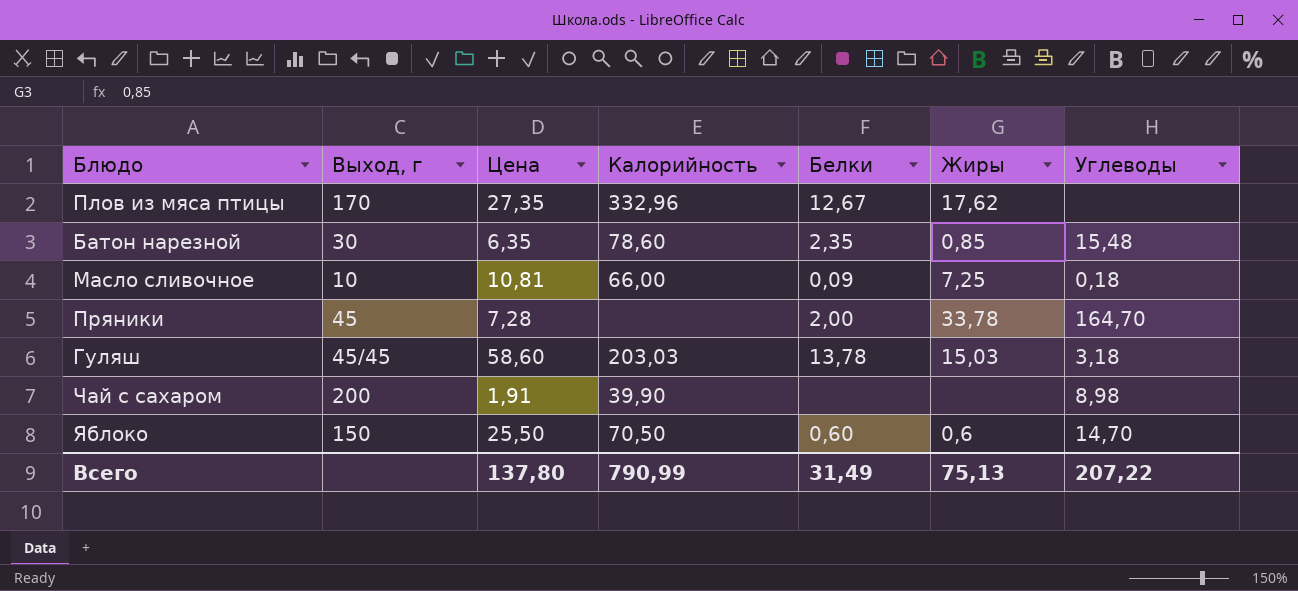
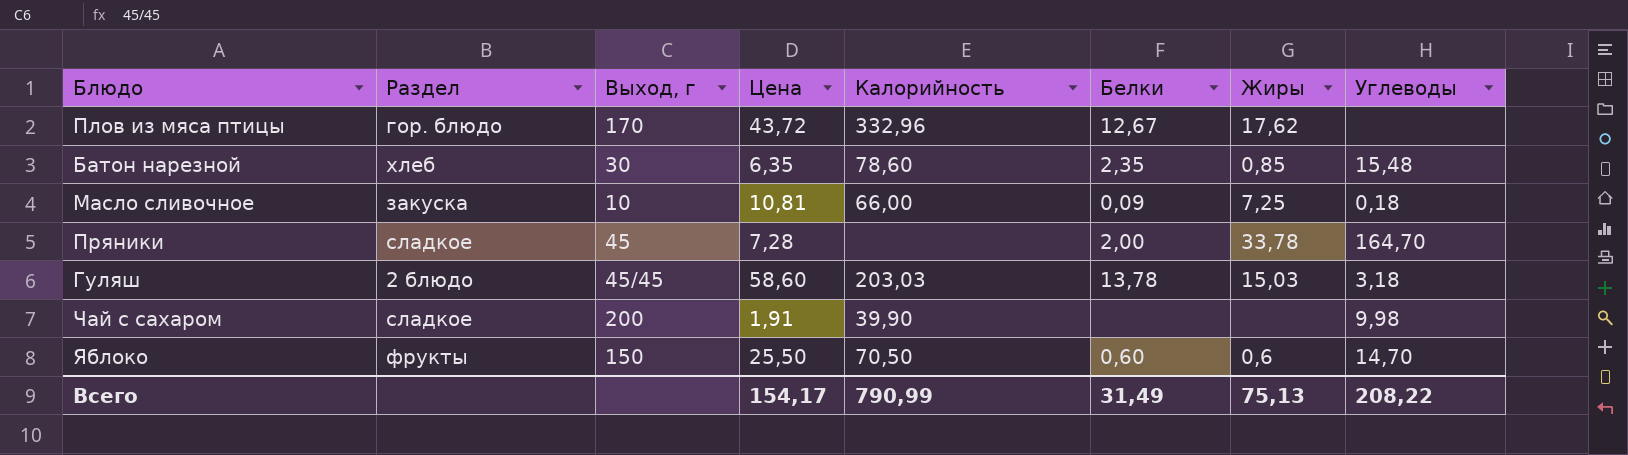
column Раздел | position: none -> 2
Плов из мяса птицы | Цена: 27,35 -> 43,72
Чай с сахаром | Углеводы: 8,98 -> 9,98
Всего | Цена: 137,80 -> 154,17
Всего | Углеводы: 207,22 -> 208,22

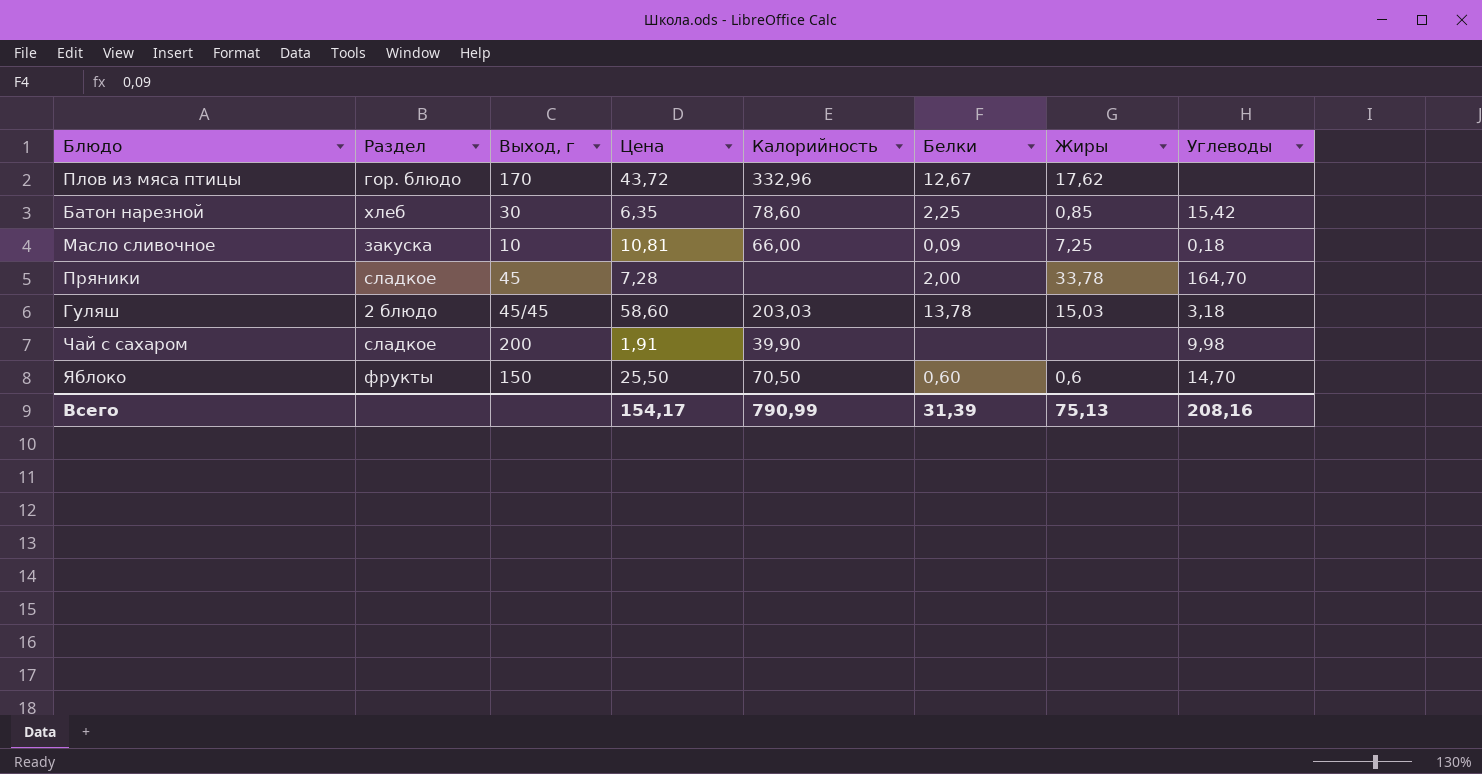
Батон нарезной | Белки: 2,35 -> 2,25
Батон нарезной | Углеводы: 15,48 -> 15,42
Всего | Белки: 31,49 -> 31,39
Всего | Углеводы: 208,22 -> 208,16

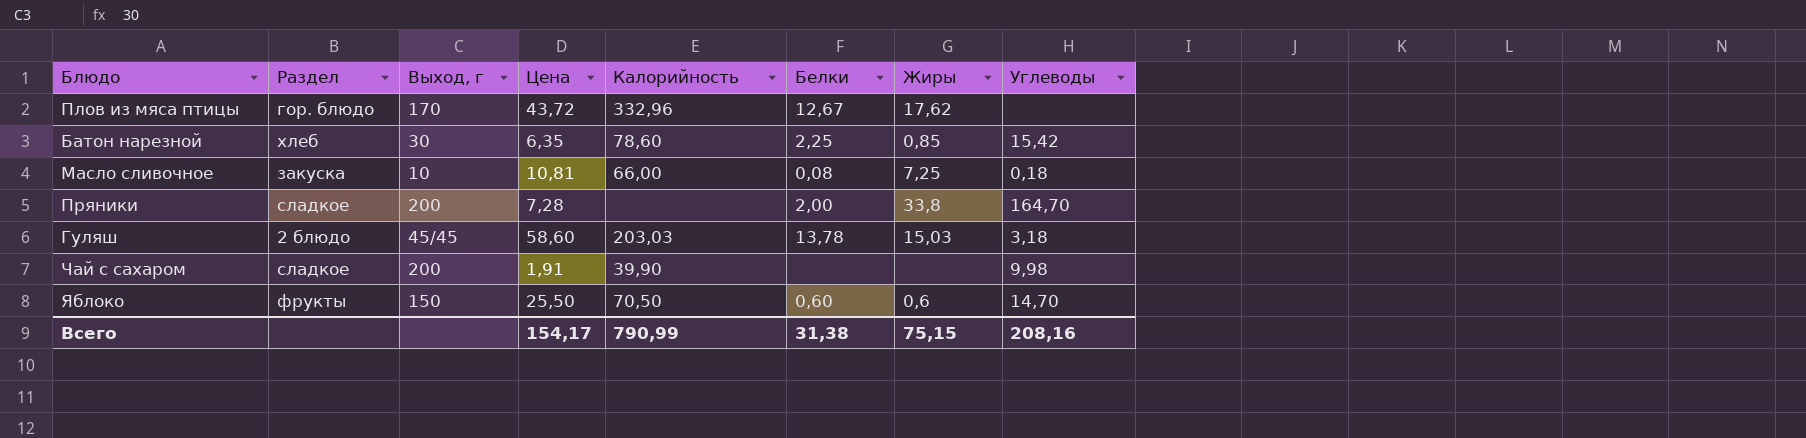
Масло сливочное | Белки: 0,09 -> 0,08
Пряники | Выход, г: 45 -> 200
Пряники | Жиры: 33,78 -> 33,8
Всего | Белки: 31,39 -> 31,38
Всего | Жиры: 75,13 -> 75,15

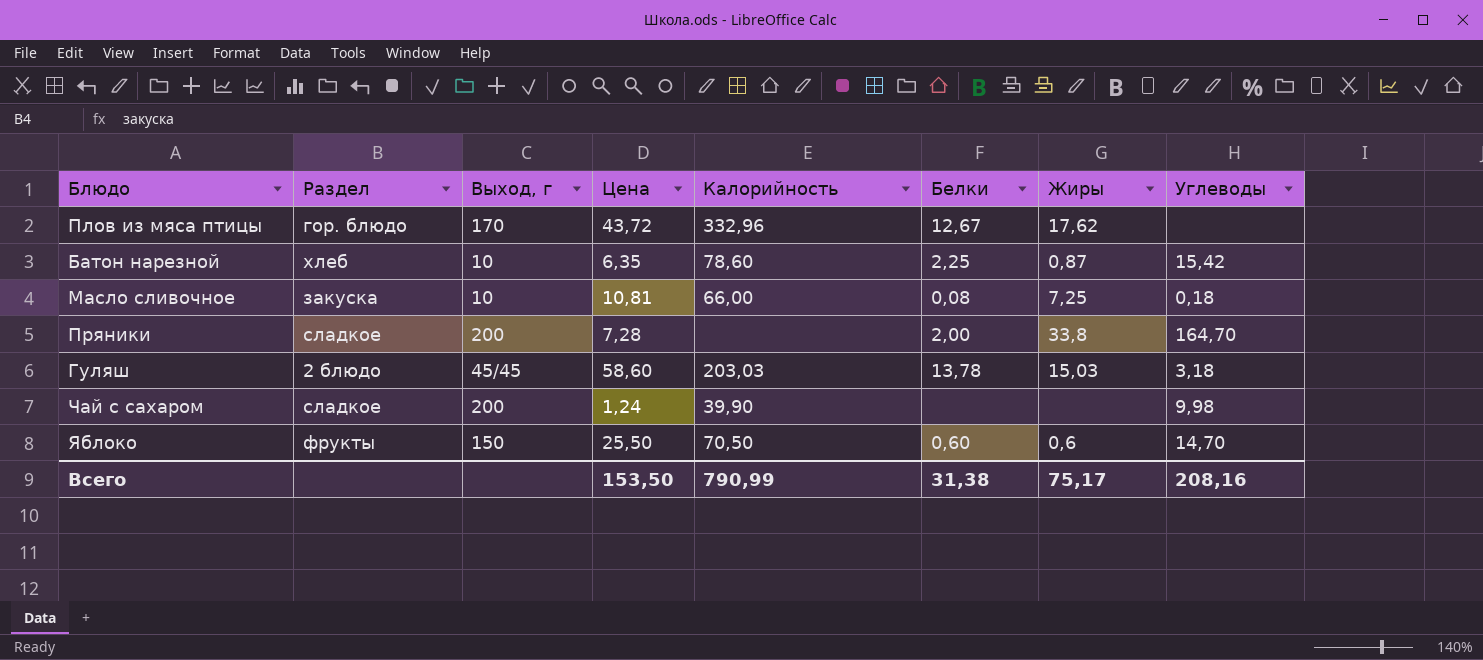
Батон нарезной | Выход, г: 30 -> 10
Батон нарезной | Жиры: 0,85 -> 0,87
Чай с сахаром | Цена: 1,91 -> 1,24
Всего | Цена: 154,17 -> 153,50
Всего | Жиры: 75,15 -> 75,17

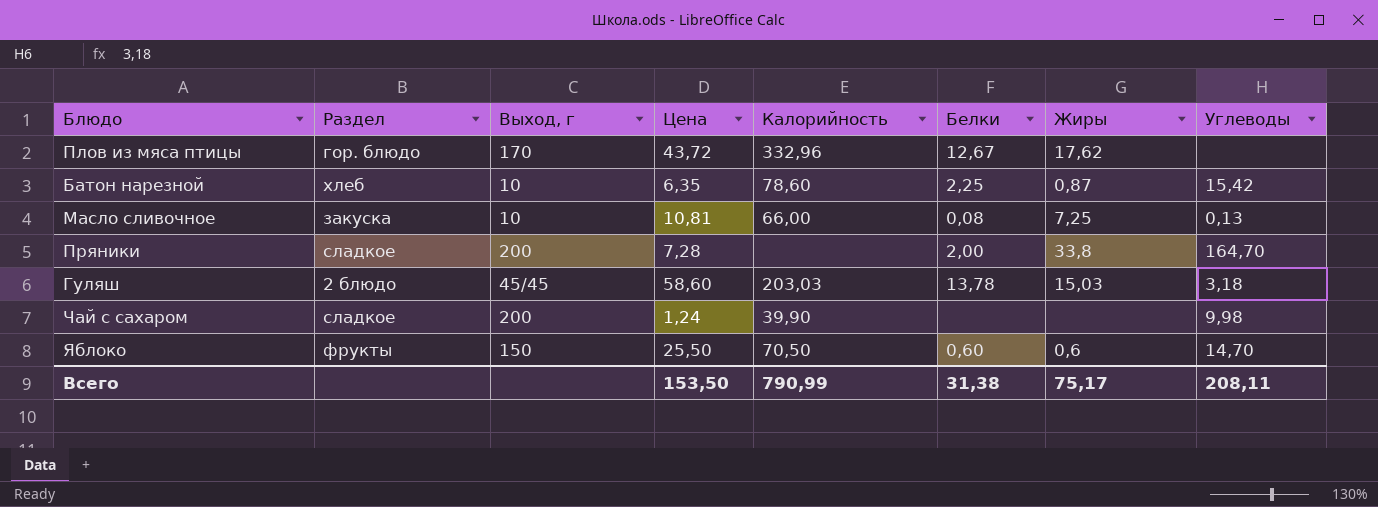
Масло сливочное | Углеводы: 0,18 -> 0,13
Всего | Углеводы: 208,16 -> 208,11

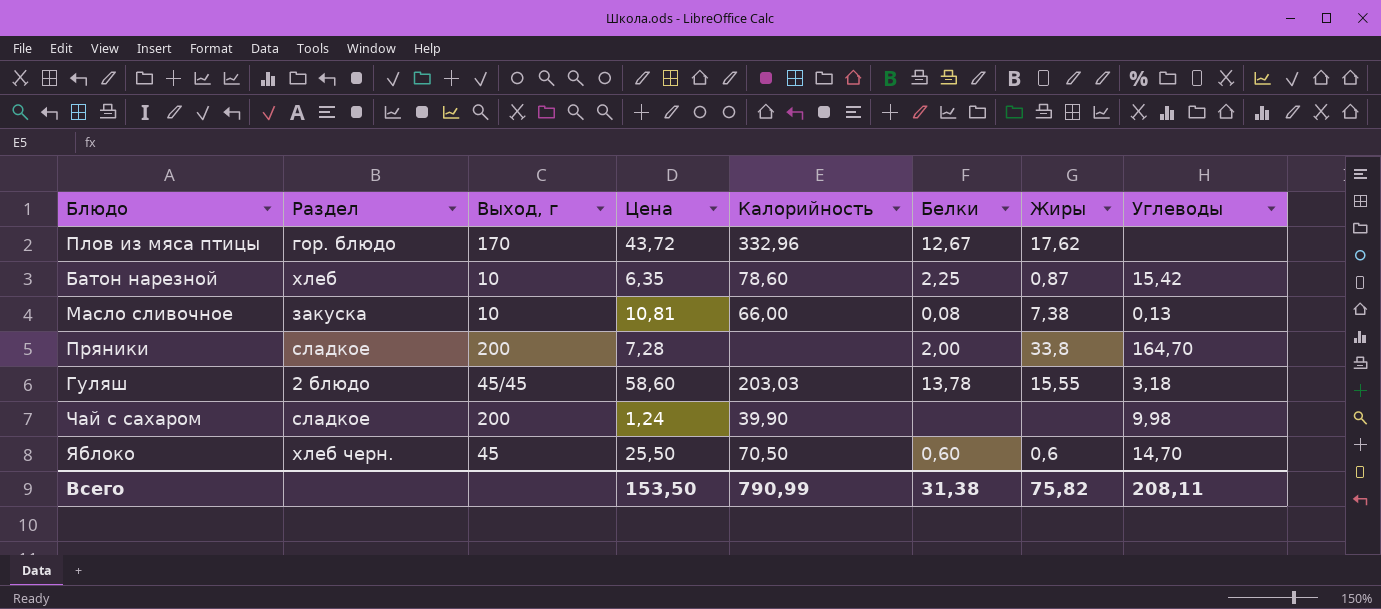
Масло сливочное | Жиры: 7,25 -> 7,38
Гуляш | Жиры: 15,03 -> 15,55
Яблоко | Раздел: фрукты -> хлеб черн.
Яблоко | Выход, г: 150 -> 45
Всего | Жиры: 75,17 -> 75,82

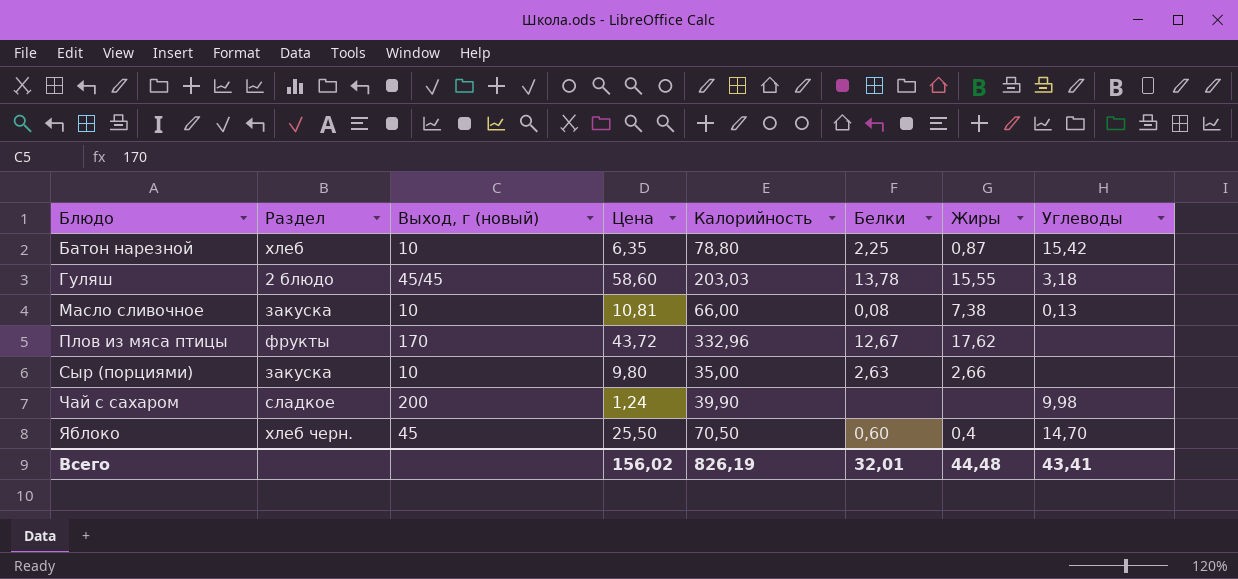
row order: none -> Блюдо ascending
column name: Выход, г -> Выход, г (новый)
row Пряники: сладкое | 200 | 7,28 | none | 2,00 | 33,8 | 164,70 -> none
Батон нарезной | Калорийность: 78,60 -> 78,80
Плов из мяса птицы | Раздел: гор. блюдо -> фрукты
row Сыр (порциями): none -> закуска | 10 | 9,80 | 35,00 | 2,63 | 2,66 | none
Яблоко | Жиры: 0,6 -> 0,4
Всего | Цена: 153,50 -> 156,02
Всего | Калорийность: 790,99 -> 826,19
Всего | Белки: 31,38 -> 32,01
Всего | Жиры: 75,82 -> 44,48
Всего | Углеводы: 208,11 -> 43,41

